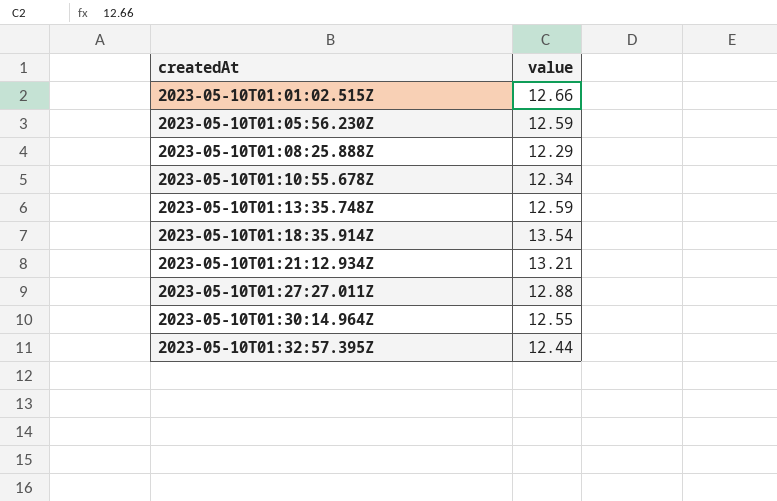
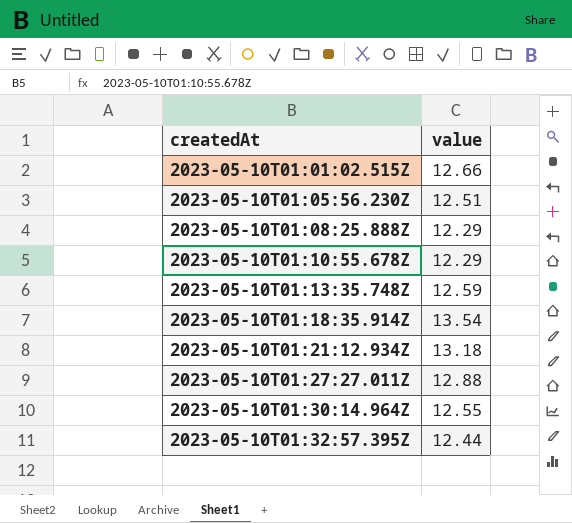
2023-05-10T01:05:56.230Z | value: 12.59 -> 12.51
2023-05-10T01:10:55.678Z | value: 12.34 -> 12.29
2023-05-10T01:21:12.934Z | value: 13.21 -> 13.18

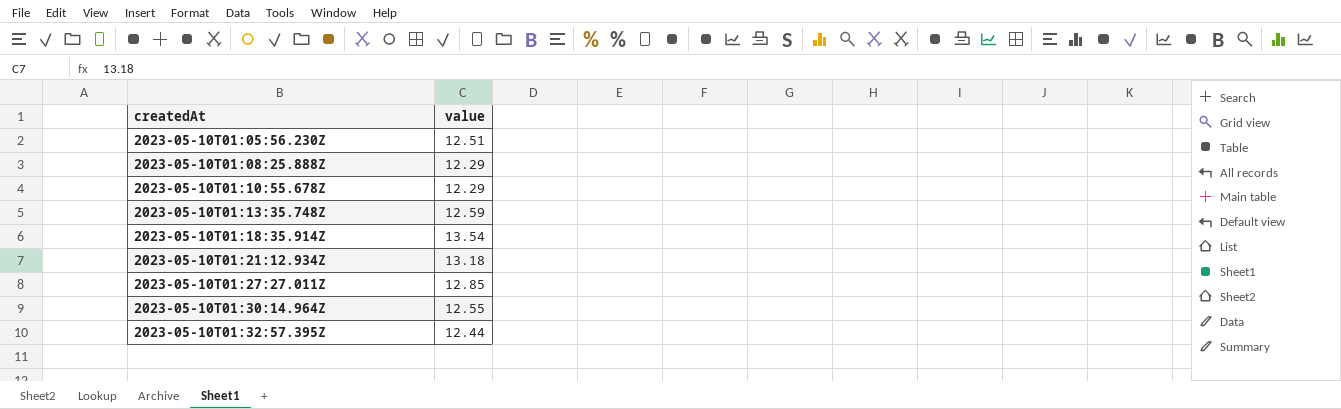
row 2023-05-10T01:01:02.515Z: 12.66 -> none
2023-05-10T01:27:27.011Z | value: 12.88 -> 12.85

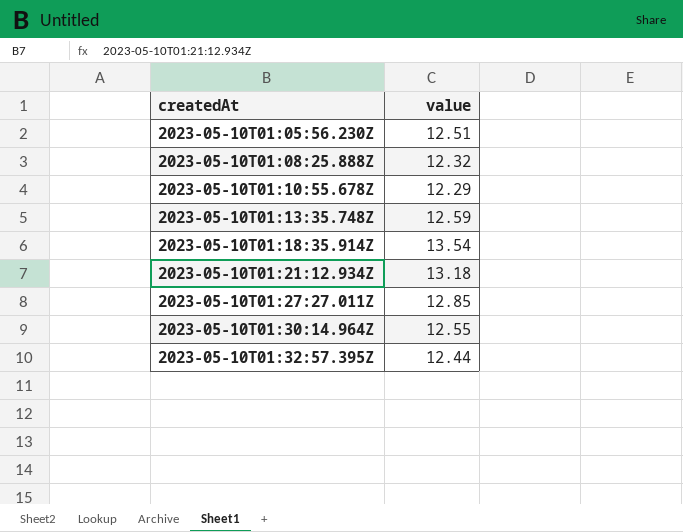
2023-05-10T01:08:25.888Z | value: 12.29 -> 12.32

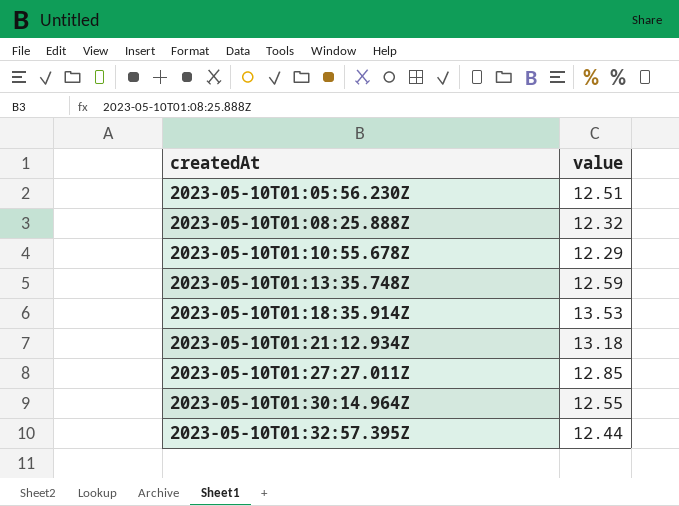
2023-05-10T01:18:35.914Z | value: 13.54 -> 13.53

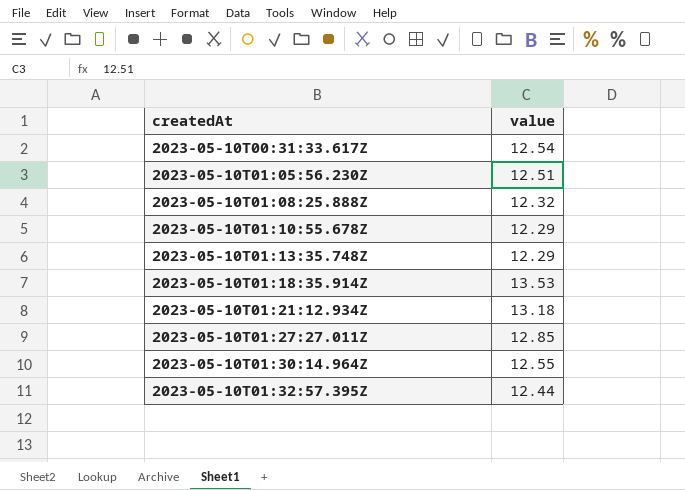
row 2023-05-10T00:31:33.617Z: none -> 12.54
2023-05-10T01:13:35.748Z | value: 12.59 -> 12.29

